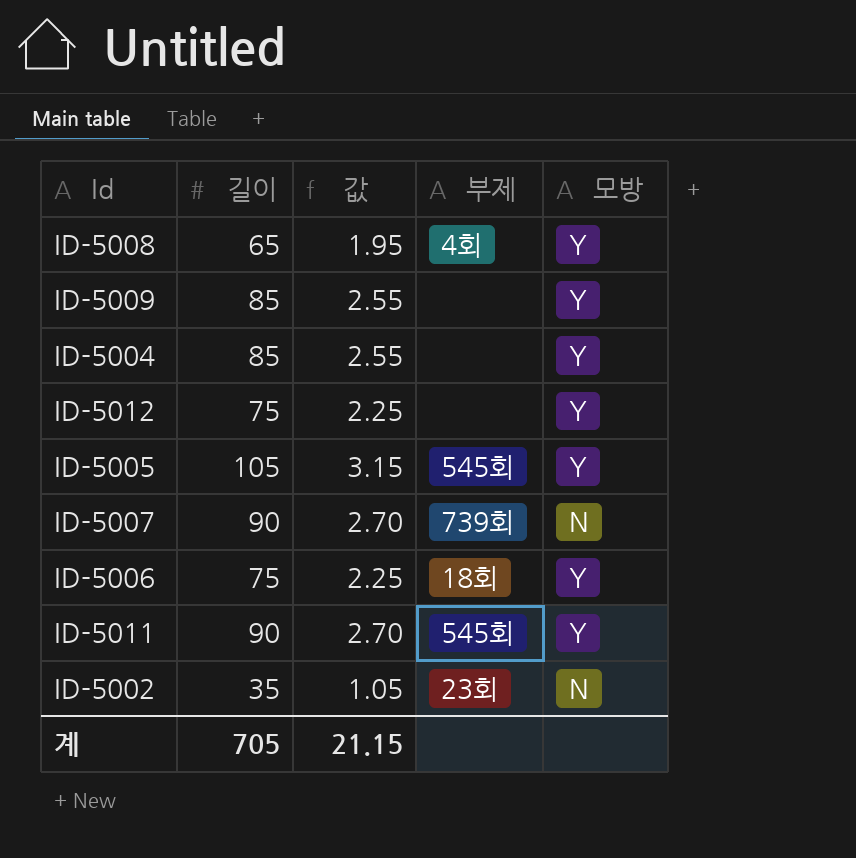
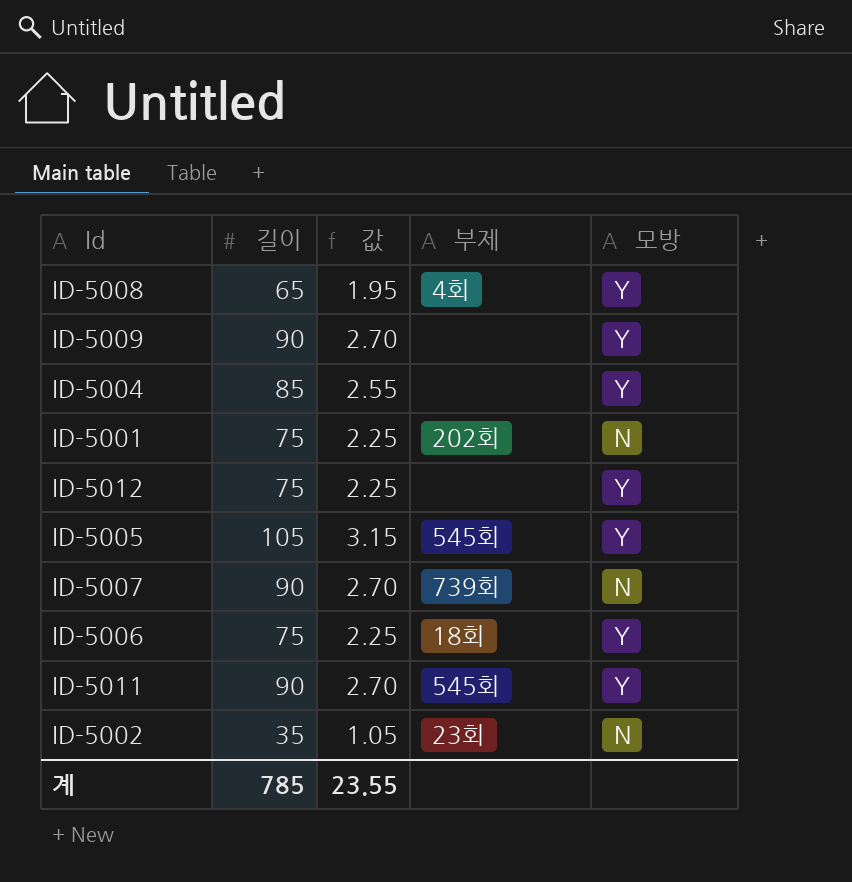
ID-5009 | 길이: 85 -> 90
ID-5009 | 값: 2.55 -> 2.70
row ID-5001: none -> 75 | 2.25 | 202회 | N
계 | 길이: 705 -> 785
계 | 값: 21.15 -> 23.55

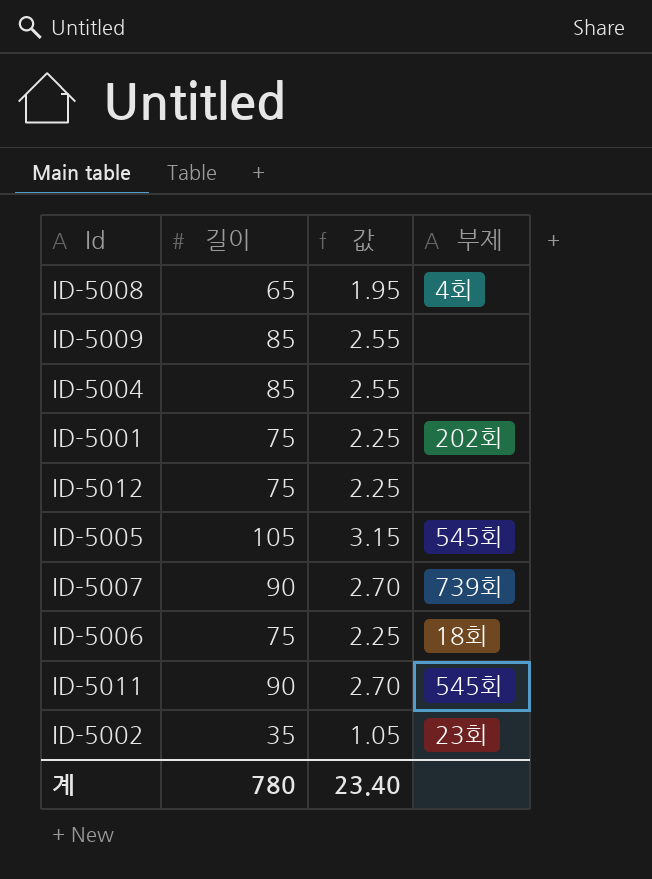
column 모방 | position: 5 -> none
ID-5009 | 길이: 90 -> 85
ID-5009 | 값: 2.70 -> 2.55
계 | 길이: 785 -> 780
계 | 값: 23.55 -> 23.40

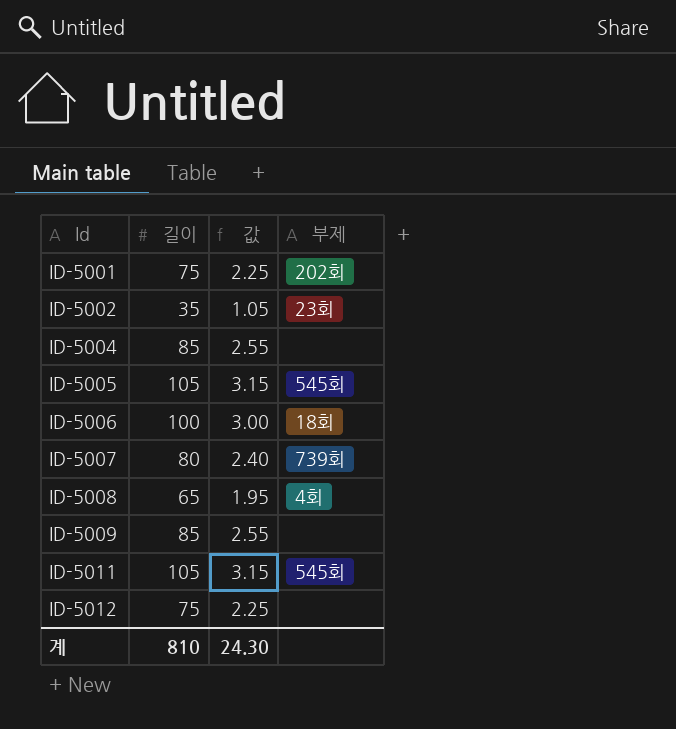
row order: none -> Id ascending
ID-5006 | 길이: 75 -> 100
ID-5006 | 값: 2.25 -> 3.00
ID-5007 | 길이: 90 -> 80
ID-5007 | 값: 2.70 -> 2.40
ID-5011 | 길이: 90 -> 105
ID-5011 | 값: 2.70 -> 3.15
계 | 길이: 780 -> 810
계 | 값: 23.40 -> 24.30

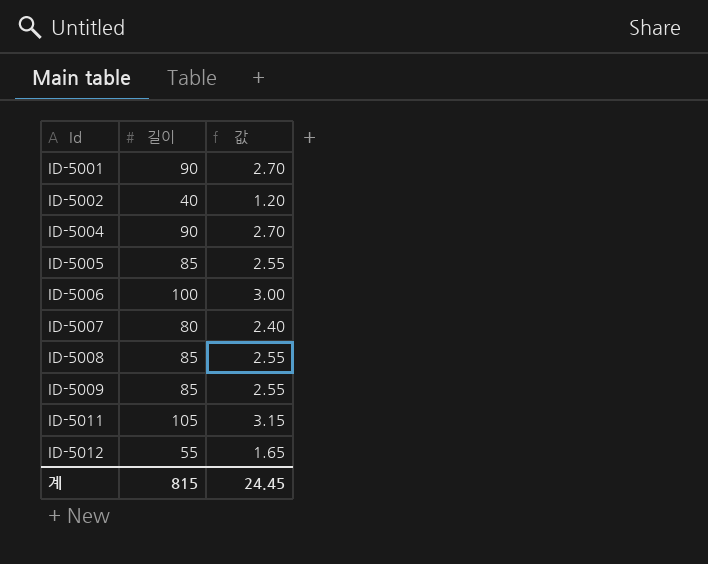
column 부제 | position: 4 -> none
ID-5001 | 길이: 75 -> 90
ID-5001 | 값: 2.25 -> 2.70
ID-5002 | 길이: 35 -> 40
ID-5002 | 값: 1.05 -> 1.20
ID-5004 | 길이: 85 -> 90
ID-5004 | 값: 2.55 -> 2.70
ID-5005 | 길이: 105 -> 85
ID-5005 | 값: 3.15 -> 2.55
ID-5008 | 길이: 65 -> 85
ID-5008 | 값: 1.95 -> 2.55
ID-5012 | 길이: 75 -> 55
ID-5012 | 값: 2.25 -> 1.65
계 | 길이: 810 -> 815
계 | 값: 24.30 -> 24.45

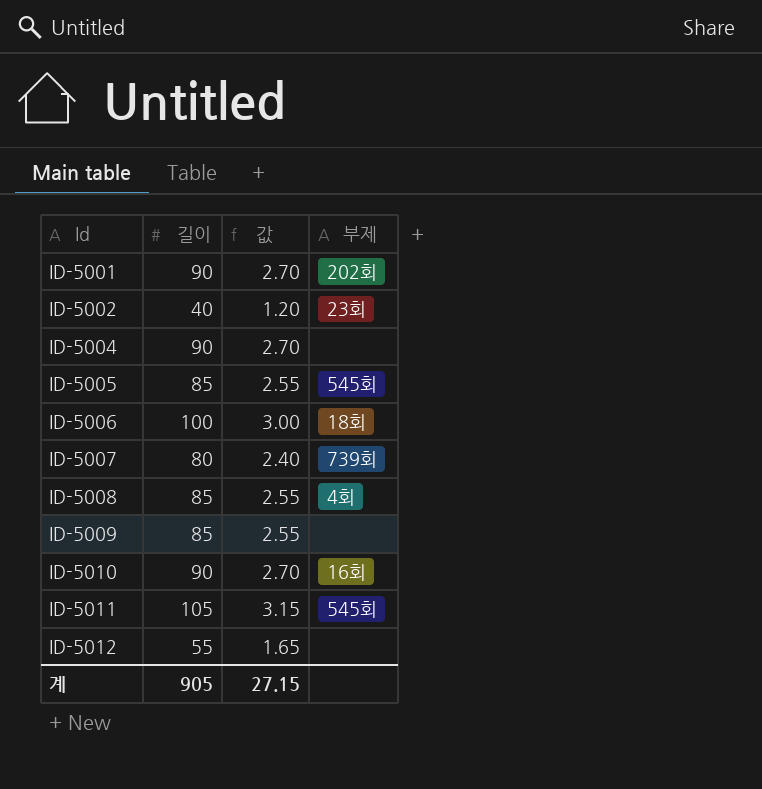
column 부제 | position: none -> 4
row ID-5010: none -> 90 | 2.70 | 16회
계 | 길이: 815 -> 905
계 | 값: 24.45 -> 27.15

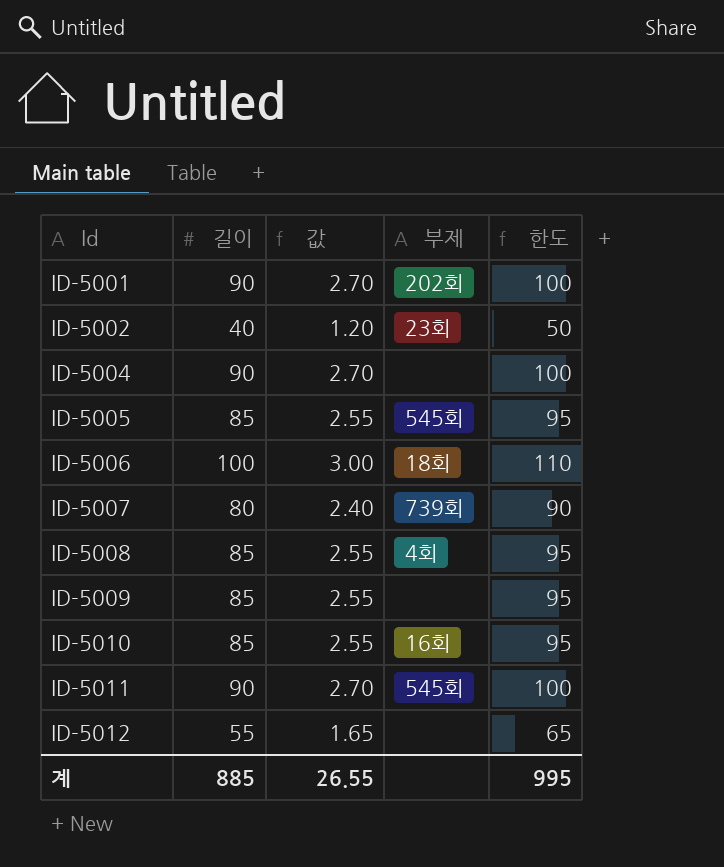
column 한도 | formula: none -> [길이] + 10
ID-5010 | 길이: 90 -> 85
ID-5010 | 값: 2.70 -> 2.55
ID-5011 | 길이: 105 -> 90
ID-5011 | 값: 3.15 -> 2.70
계 | 길이: 905 -> 885
계 | 값: 27.15 -> 26.55

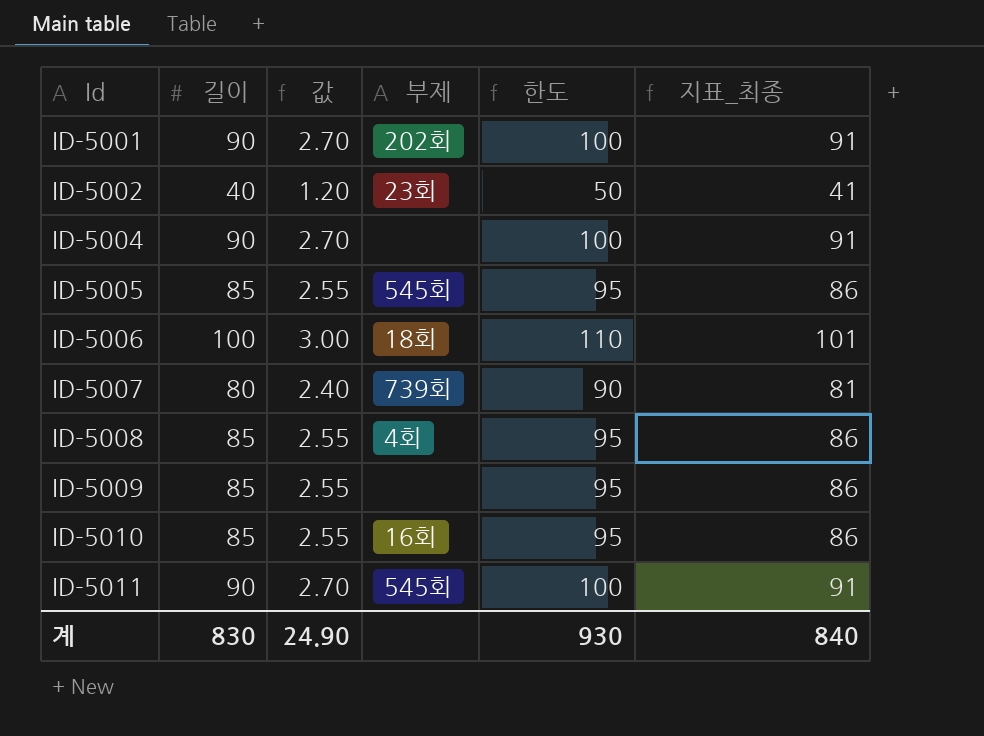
column 지표_최종 | formula: none -> [길이] + 1
row ID-5012: 55 | 1.65 | none | 65 -> none
계 | 길이: 885 -> 830
계 | 값: 26.55 -> 24.90
계 | 한도: 995 -> 930

